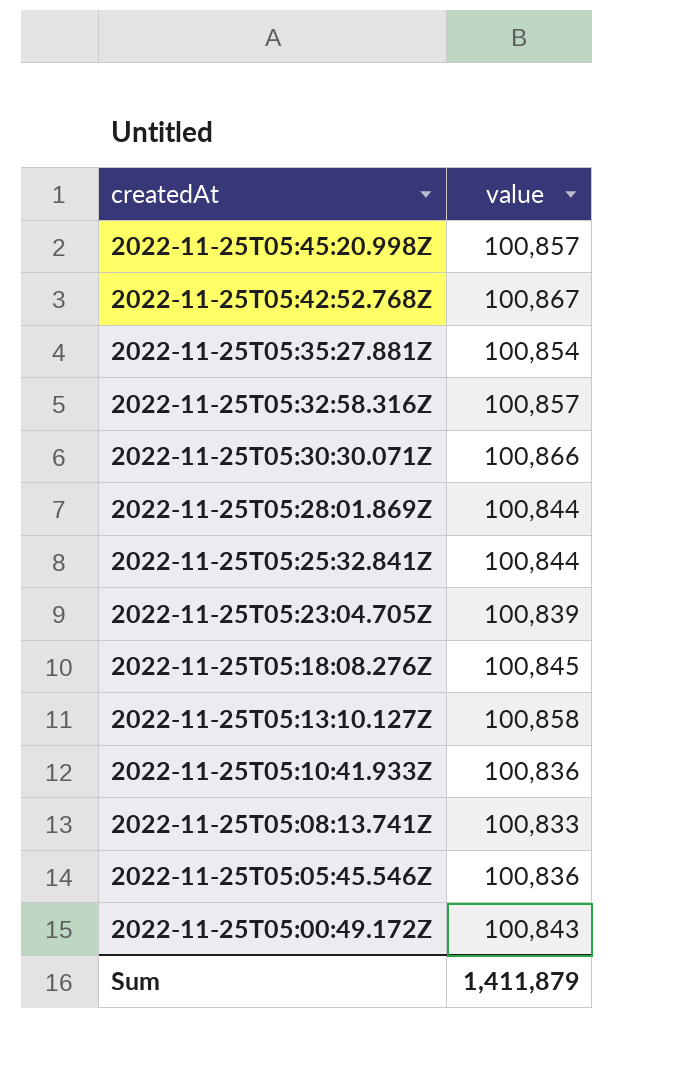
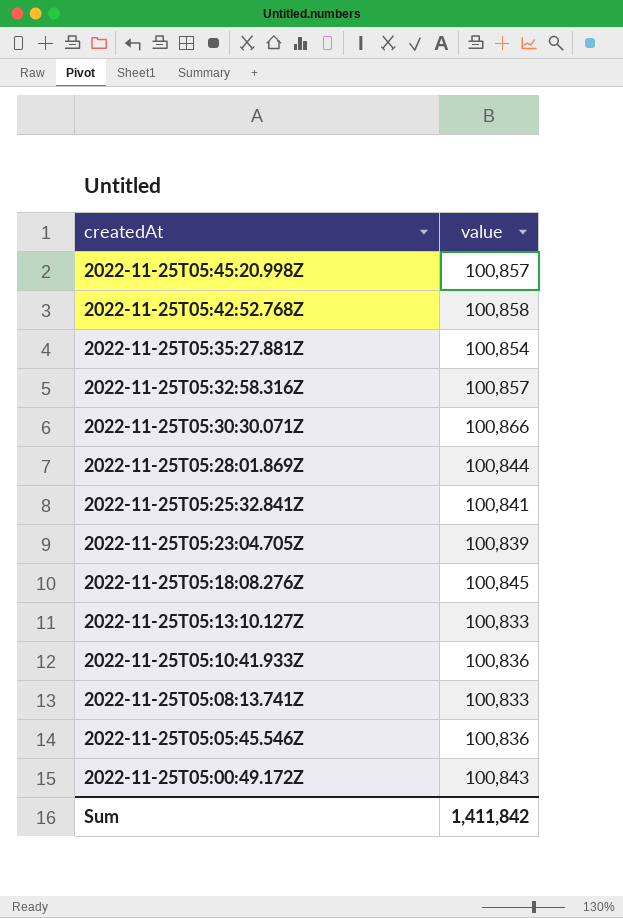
2022-11-25T05:42:52.768Z | value: 100,867 -> 100,858
2022-11-25T05:25:32.841Z | value: 100,844 -> 100,841
2022-11-25T05:13:10.127Z | value: 100,858 -> 100,833
Sum | value: 1,411,879 -> 1,411,842

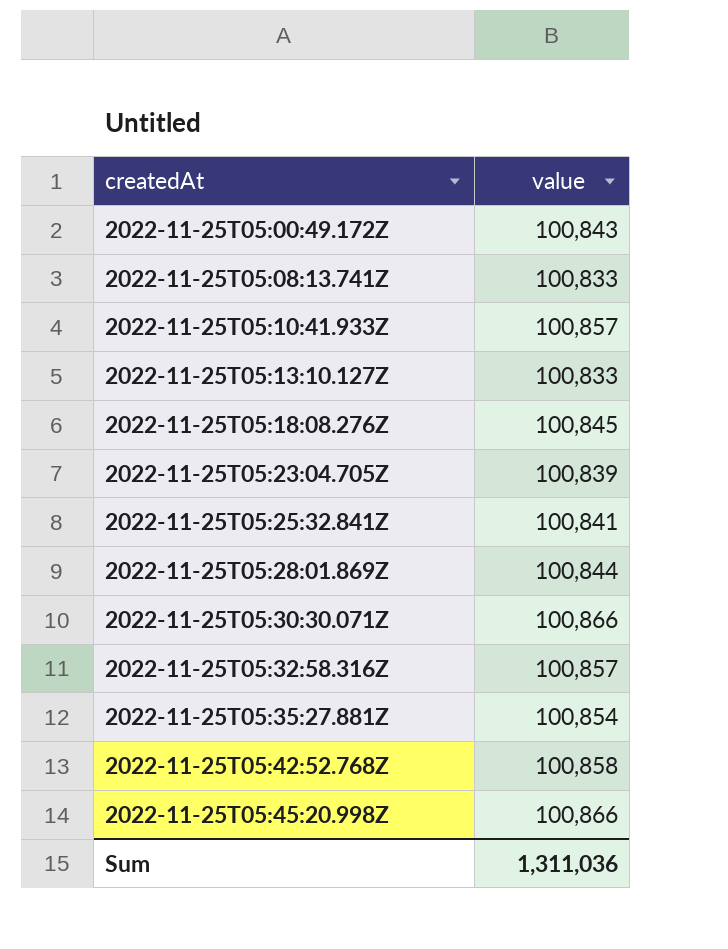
row order: createdAt descending -> createdAt ascending
row 2022-11-25T05:05:45.546Z: 100,836 -> none
2022-11-25T05:10:41.933Z | value: 100,836 -> 100,857
2022-11-25T05:45:20.998Z | value: 100,857 -> 100,866
Sum | value: 1,411,842 -> 1,311,036

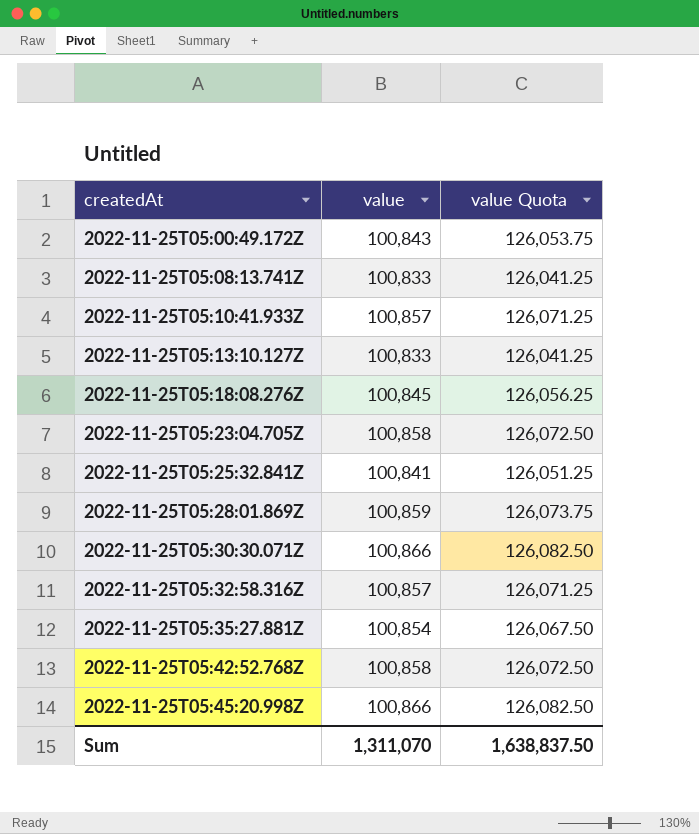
column value Quota | formula: none -> [value] * 1.25
2022-11-25T05:23:04.705Z | value: 100,839 -> 100,858
2022-11-25T05:28:01.869Z | value: 100,844 -> 100,859
Sum | value: 1,311,036 -> 1,311,070

